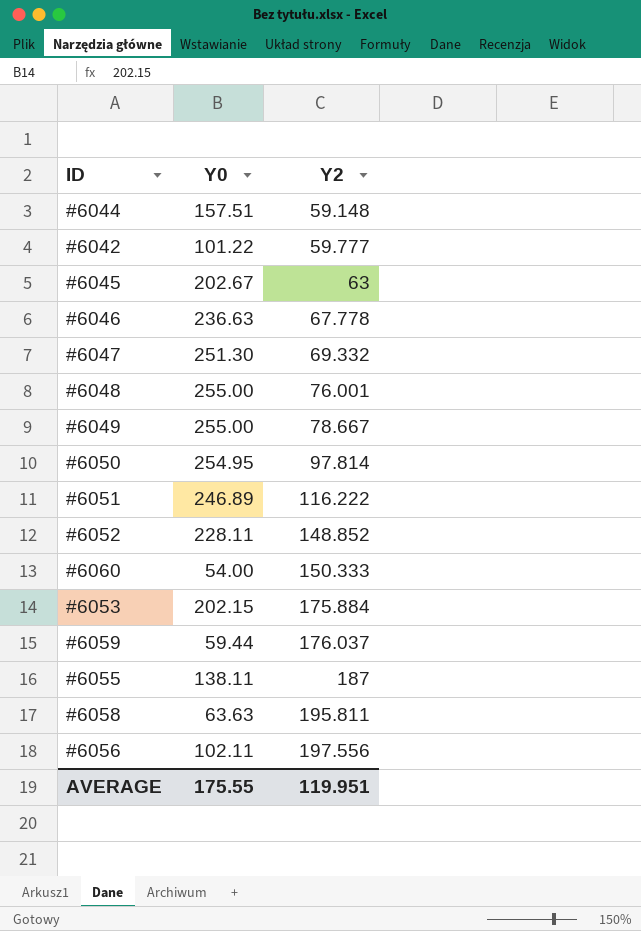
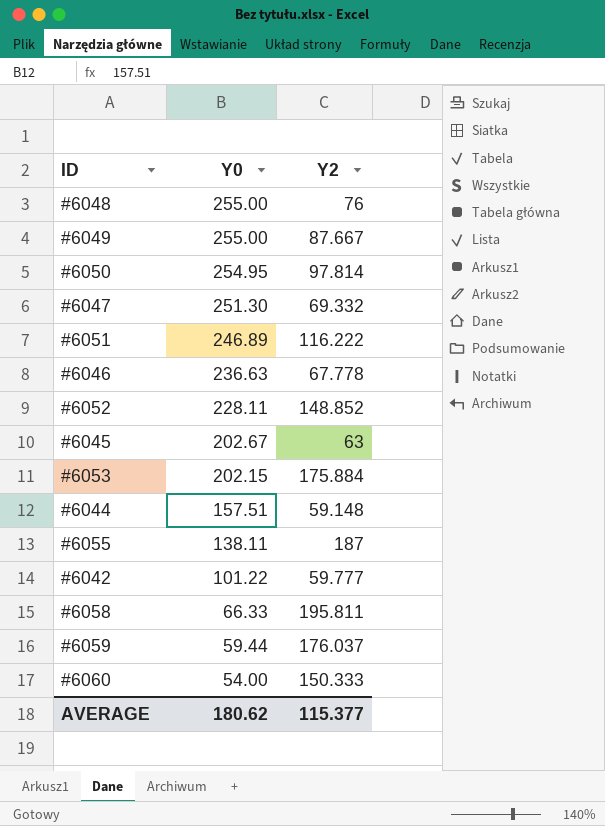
row order: Y2 ascending -> Y0 descending
row #6056: 102.11 | 197.556 -> none
#6048 | Y2: 76.001 -> 76
#6049 | Y2: 78.667 -> 87.667
#6058 | Y0: 63.63 -> 66.33
AVERAGE | Y0: 175.55 -> 180.62
AVERAGE | Y2: 119.951 -> 115.377

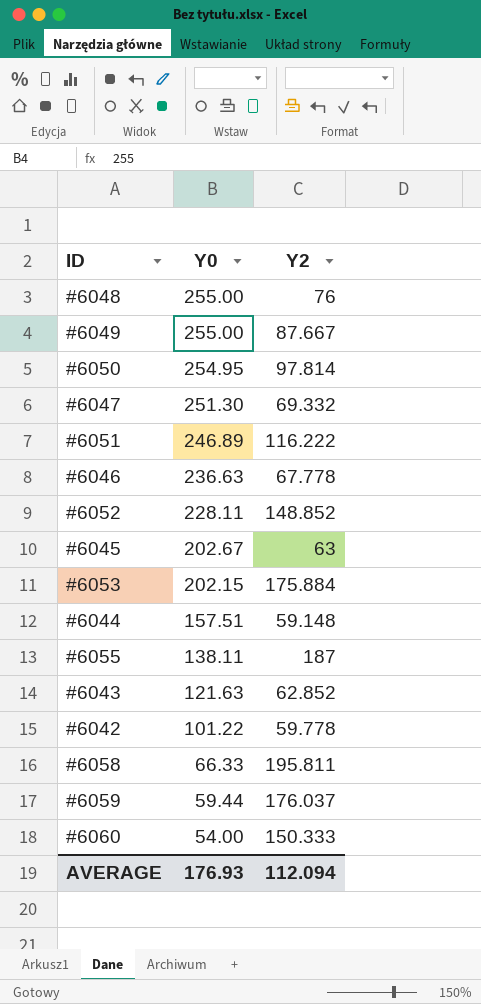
row #6043: none -> 121.63 | 62.852
#6042 | Y2: 59.777 -> 59.778
AVERAGE | Y0: 180.62 -> 176.93
AVERAGE | Y2: 115.377 -> 112.094

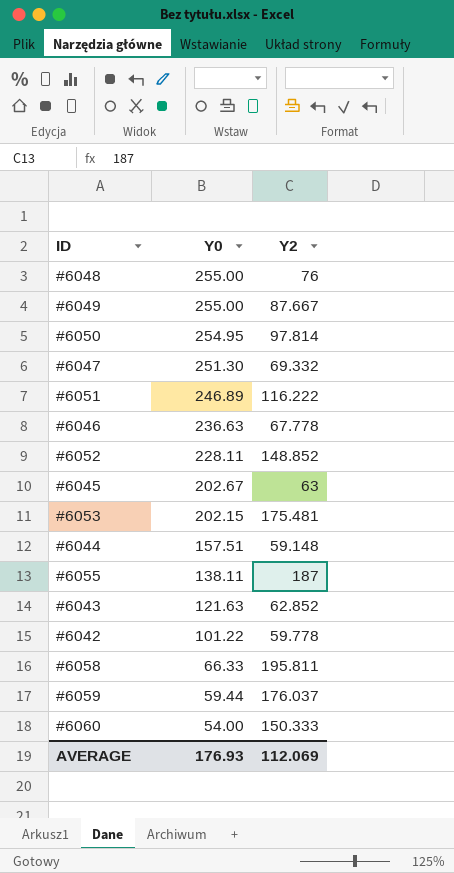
#6053 | Y2: 175.884 -> 175.481
AVERAGE | Y2: 112.094 -> 112.069

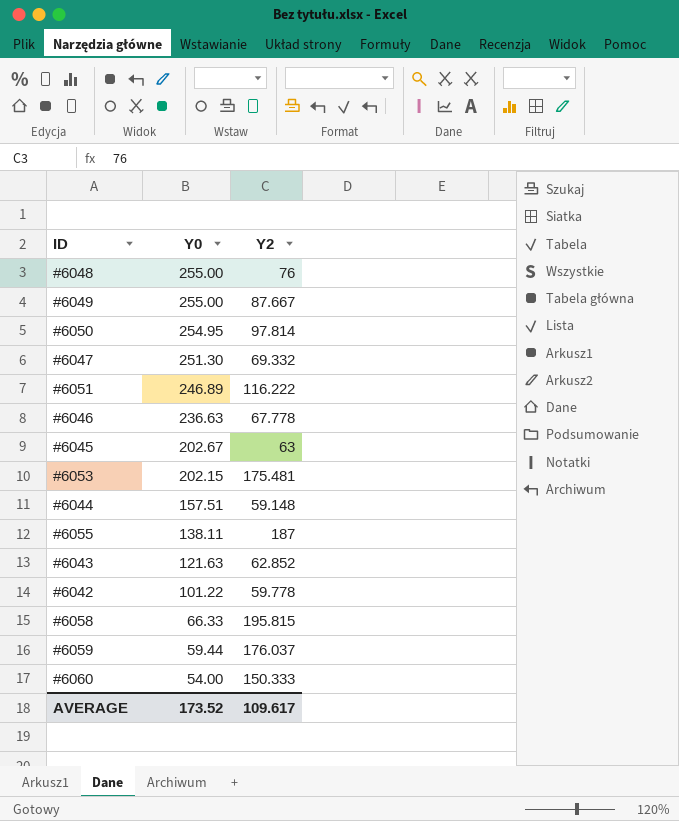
row #6052: 228.11 | 148.852 -> none
#6058 | Y2: 195.811 -> 195.815
AVERAGE | Y0: 176.93 -> 173.52
AVERAGE | Y2: 112.069 -> 109.617

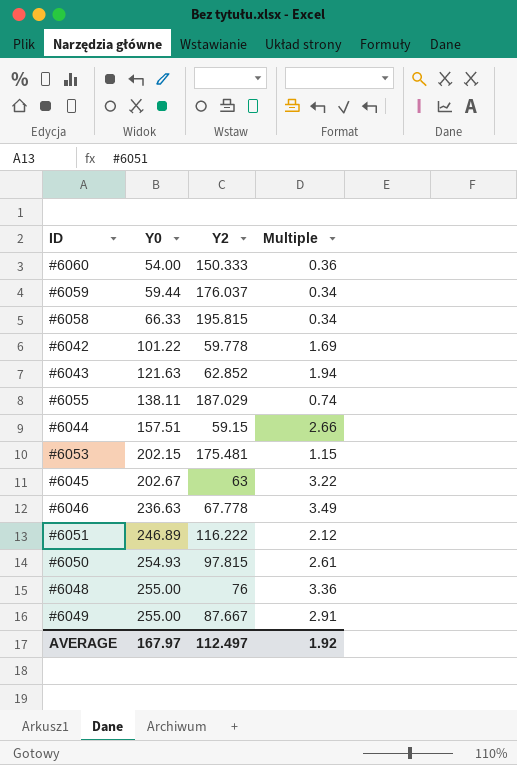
row order: Y0 descending -> Y0 ascending
column Multiple | formula: none -> [Y0] / [Y2]
row #6047: 251.30 | 69.332 -> none
#6055 | Y2: 187 -> 187.029
#6044 | Y2: 59.148 -> 59.15
#6050 | Y0: 254.95 -> 254.93
#6050 | Y2: 97.814 -> 97.815
AVERAGE | Y0: 173.52 -> 167.97
AVERAGE | Y2: 109.617 -> 112.497

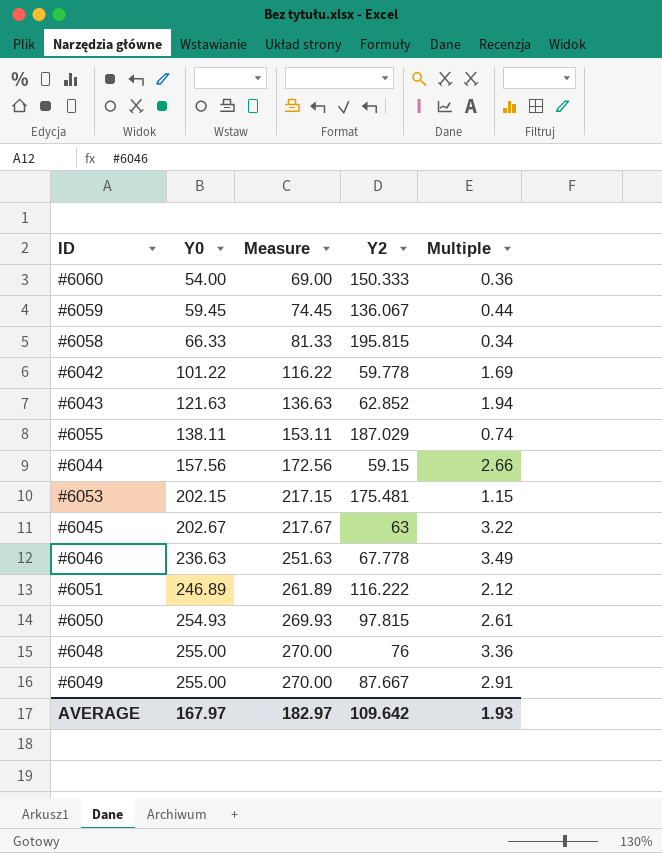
column Measure | formula: none -> [Y0] + 15
#6059 | Y0: 59.44 -> 59.45
#6059 | Y2: 176.037 -> 136.067
#6059 | Multiple: 0.34 -> 0.44
#6044 | Y0: 157.51 -> 157.56
AVERAGE | Y2: 112.497 -> 109.642
AVERAGE | Multiple: 1.92 -> 1.93

